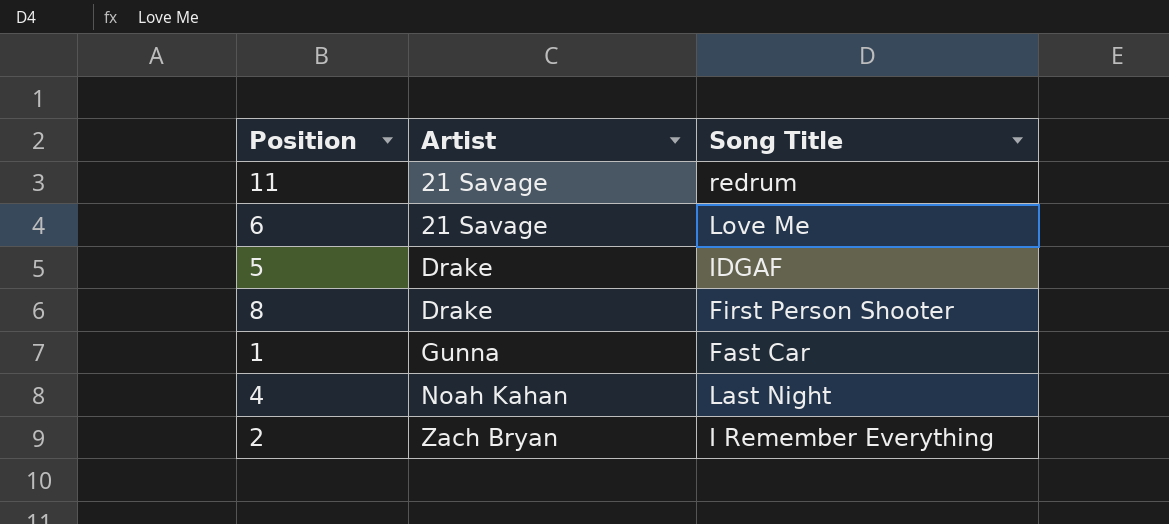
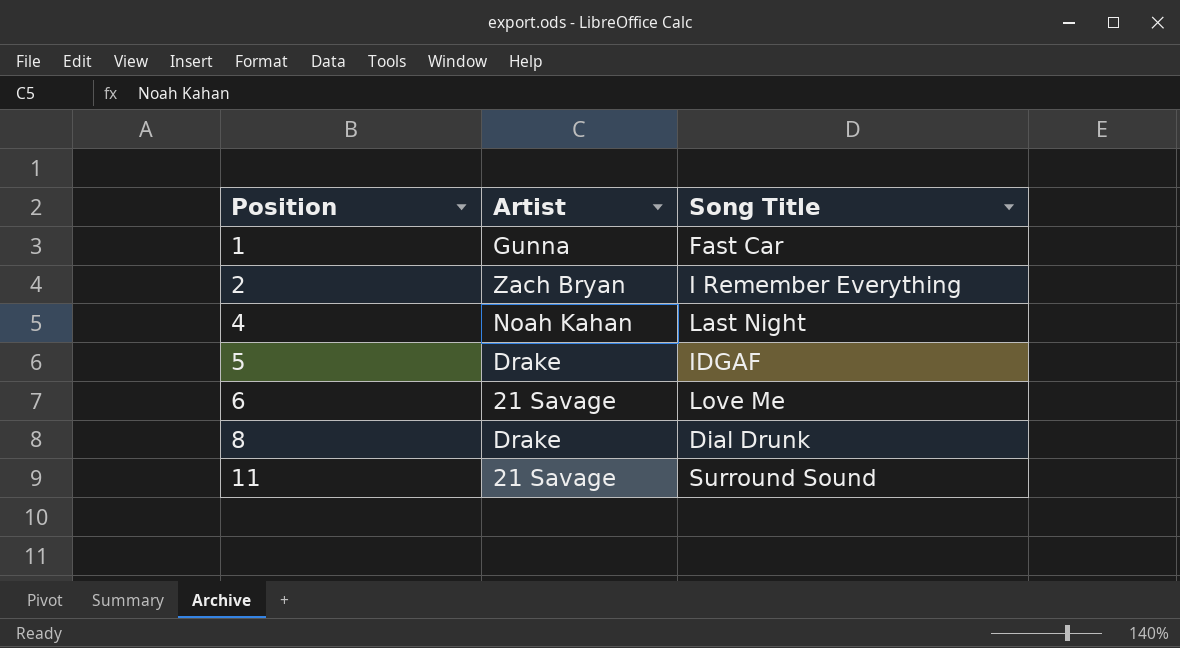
row order: Artist ascending -> Position ascending
8 | Song Title: First Person Shooter -> Dial Drunk
11 | Song Title: redrum -> Surround Sound

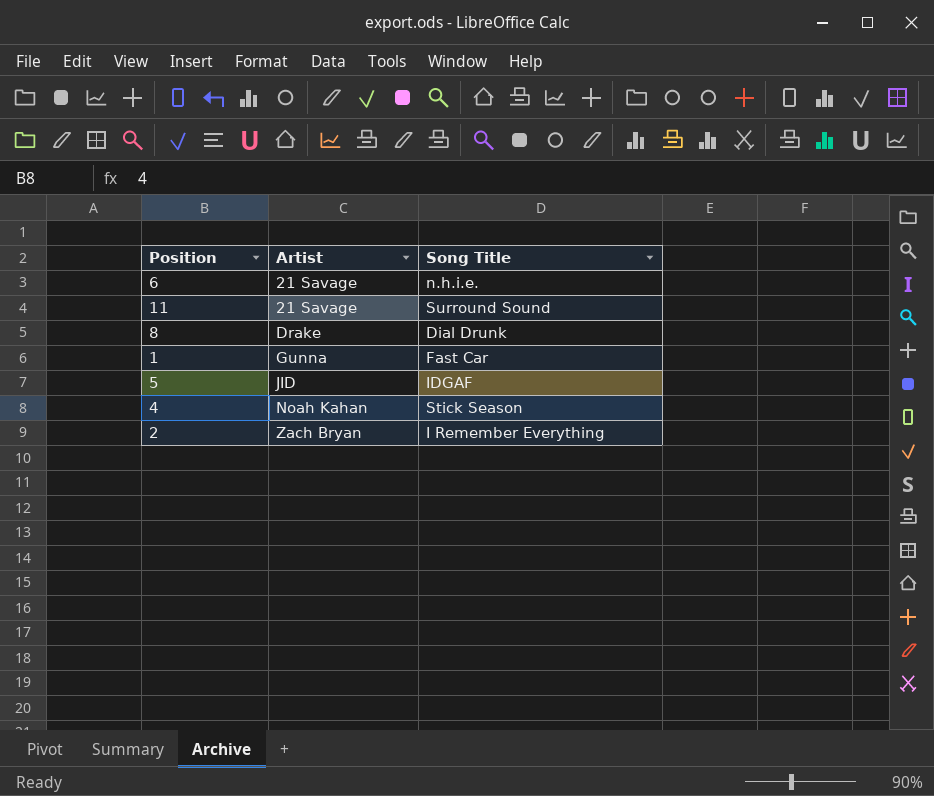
row order: Position ascending -> Artist ascending
6 | Song Title: Love Me -> n.h.i.e.
5 | Artist: Drake -> JID
4 | Song Title: Last Night -> Stick Season

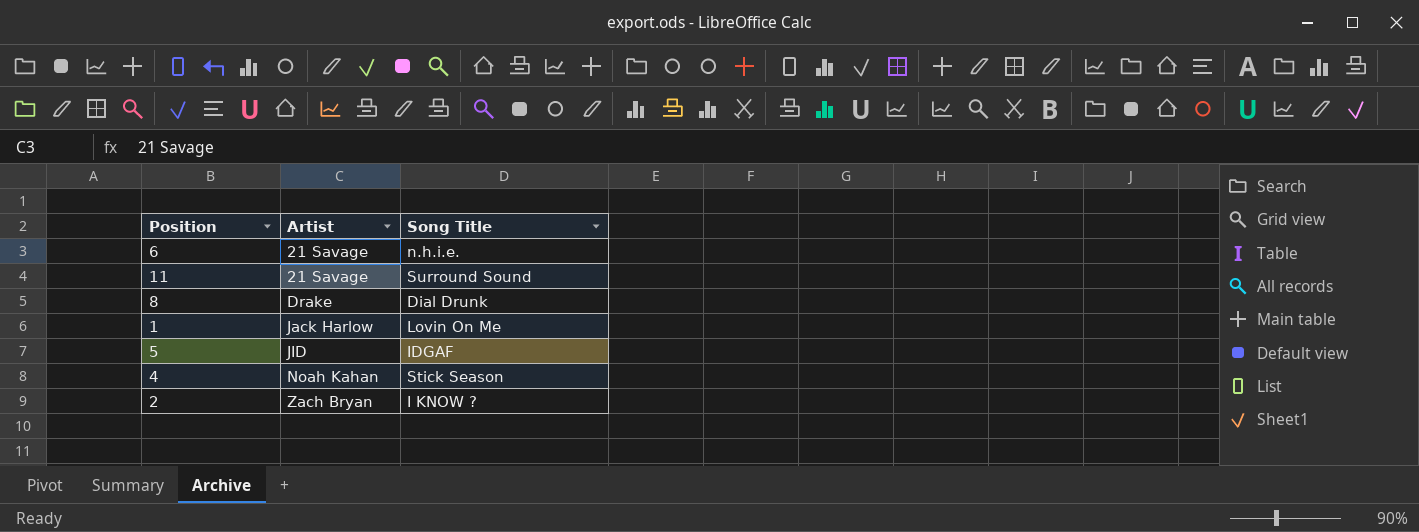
1 | Artist: Gunna -> Jack Harlow
1 | Song Title: Fast Car -> Lovin On Me
2 | Song Title: I Remember Everything -> I KNOW ?

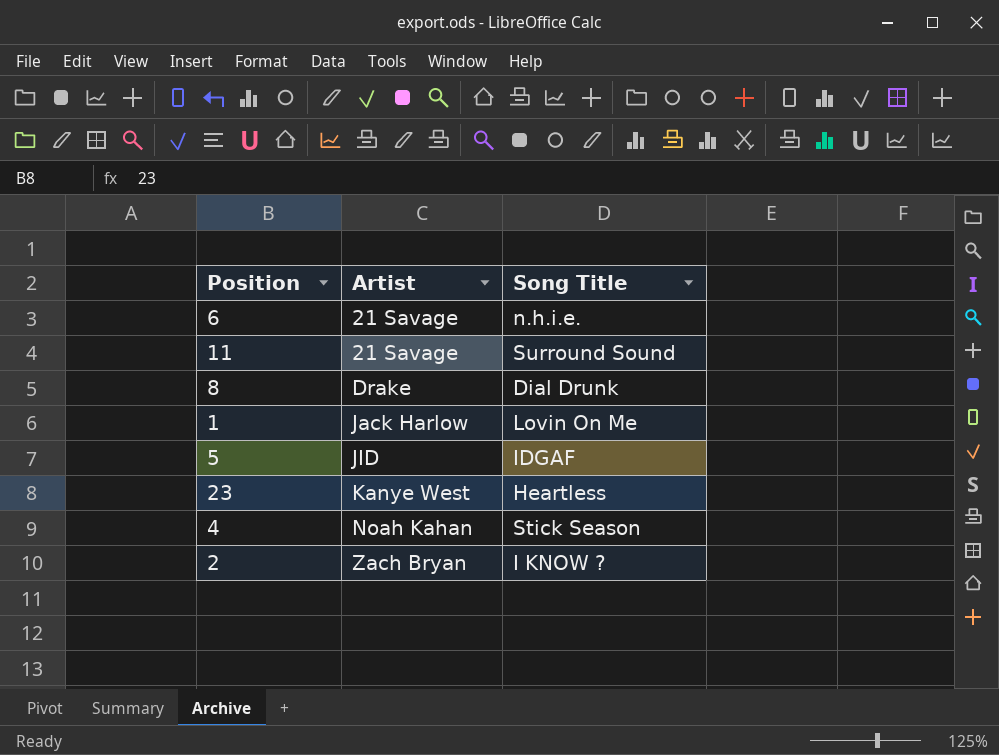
row 23: none -> Kanye West | Heartless

